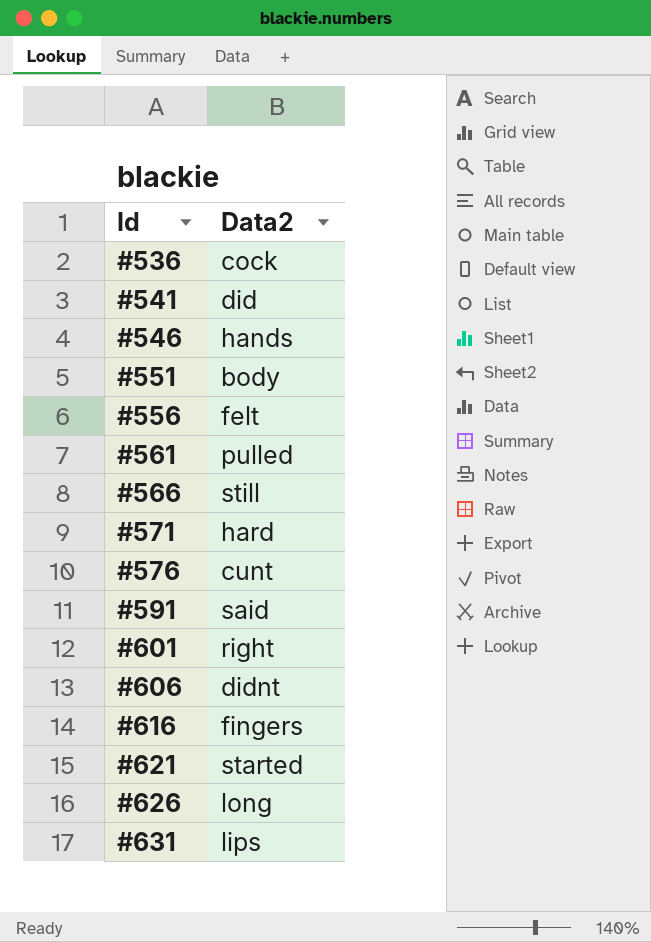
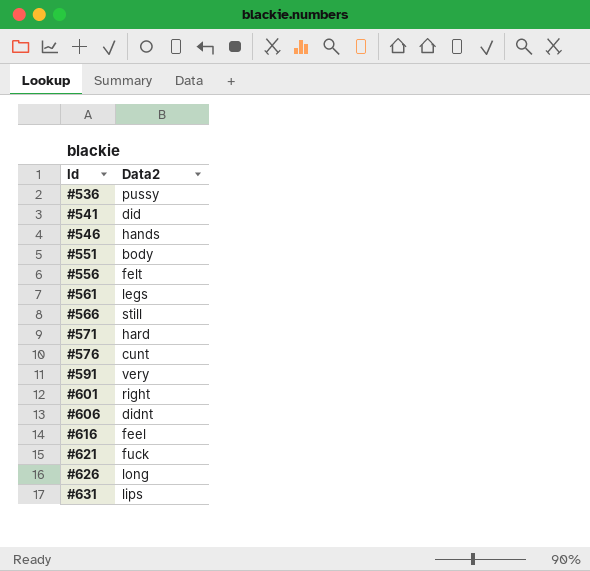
#536 | Data2: cock -> pussy
#561 | Data2: pulled -> legs
#591 | Data2: said -> very
#616 | Data2: fingers -> feel
#621 | Data2: started -> fuck

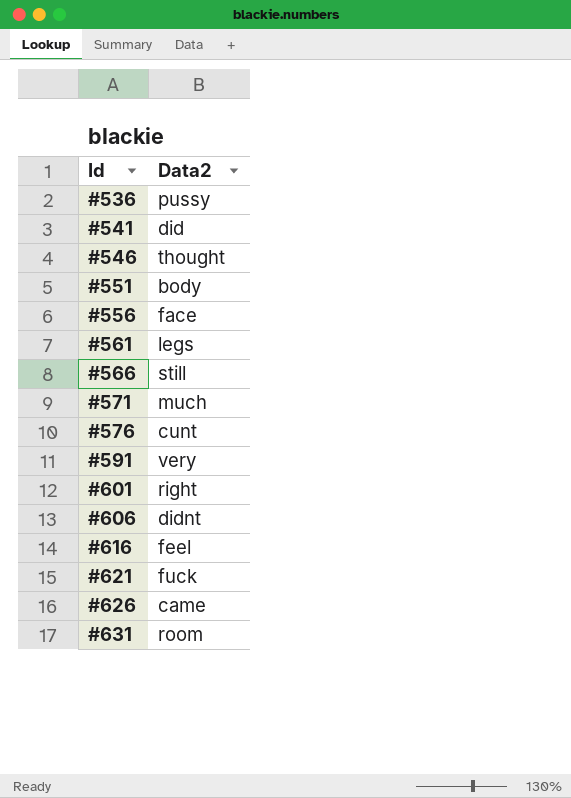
#546 | Data2: hands -> thought
#556 | Data2: felt -> face
#571 | Data2: hard -> much
#626 | Data2: long -> came
#631 | Data2: lips -> room

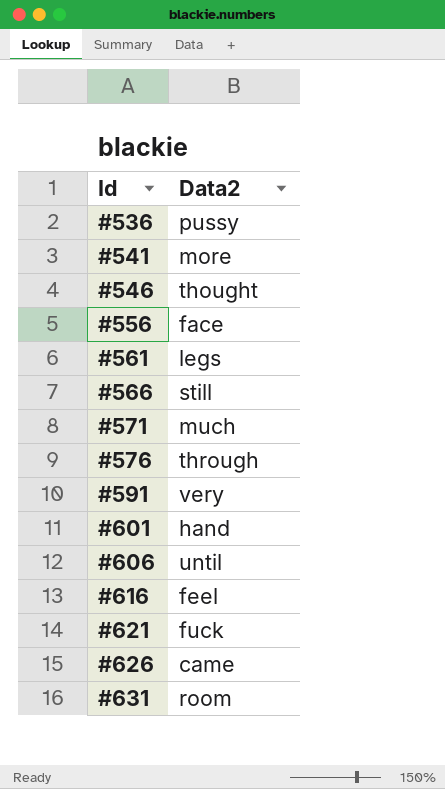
row #551: body -> none
#541 | Data2: did -> more
#576 | Data2: cunt -> through
#601 | Data2: right -> hand
#606 | Data2: didnt -> until

